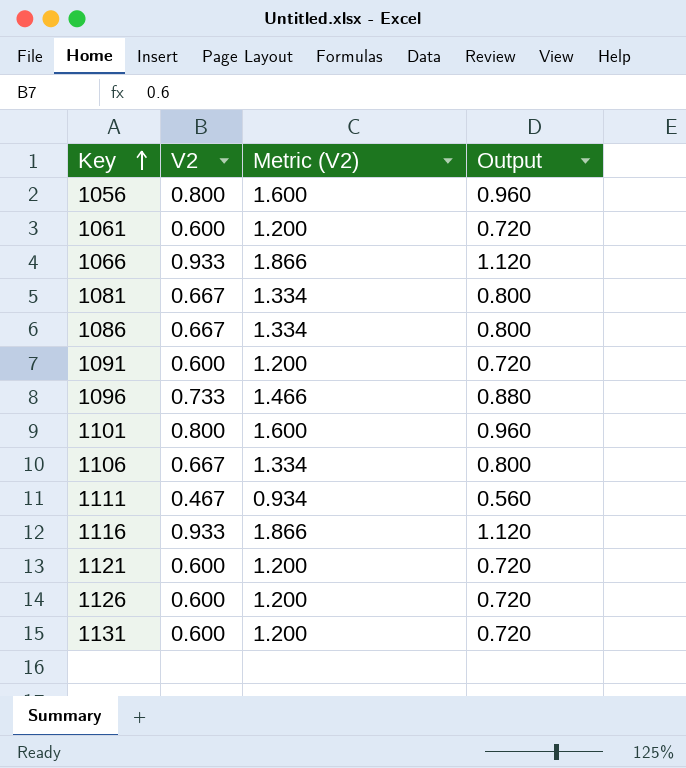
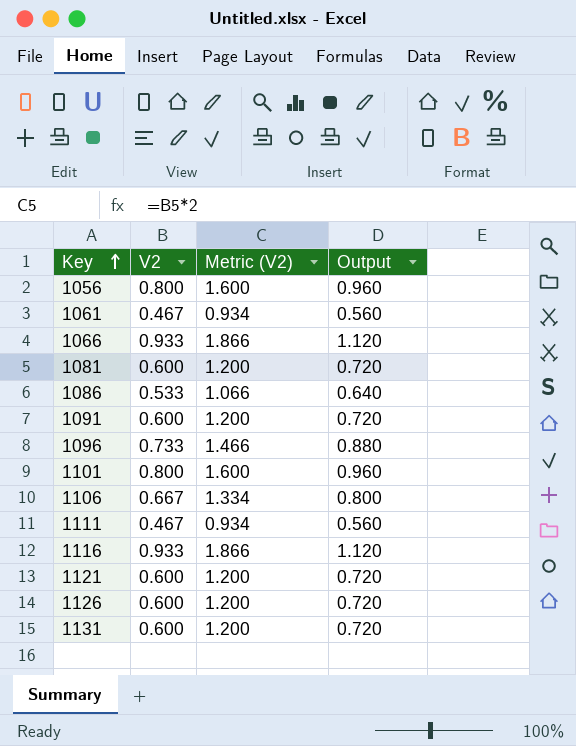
1061 | V2: 0.600 -> 0.467
1061 | Metric (V2): 1.200 -> 0.934
1061 | Output: 0.720 -> 0.560
1081 | V2: 0.667 -> 0.600
1081 | Metric (V2): 1.334 -> 1.200
1081 | Output: 0.800 -> 0.720
1086 | V2: 0.667 -> 0.533
1086 | Metric (V2): 1.334 -> 1.066
1086 | Output: 0.800 -> 0.640

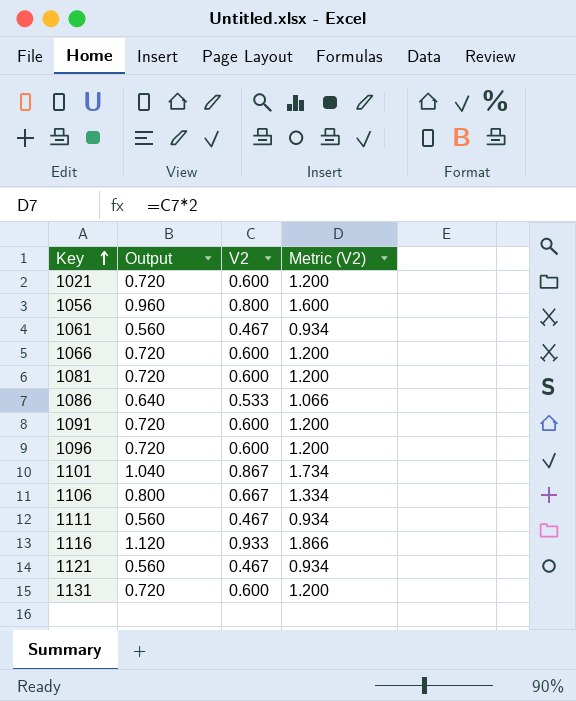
column Output | position: 4 -> 2
row 1126: 0.600 | 1.200 | 0.720 -> none
row 1021: none -> 0.720 | 0.600 | 1.200
1066 | Output: 1.120 -> 0.720
1066 | V2: 0.933 -> 0.600
1066 | Metric (V2): 1.866 -> 1.200
1096 | Output: 0.880 -> 0.720
1096 | V2: 0.733 -> 0.600
1096 | Metric (V2): 1.466 -> 1.200
1101 | Output: 0.960 -> 1.040
1101 | V2: 0.800 -> 0.867
1101 | Metric (V2): 1.600 -> 1.734
1121 | Output: 0.720 -> 0.560
1121 | V2: 0.600 -> 0.467
1121 | Metric (V2): 1.200 -> 0.934

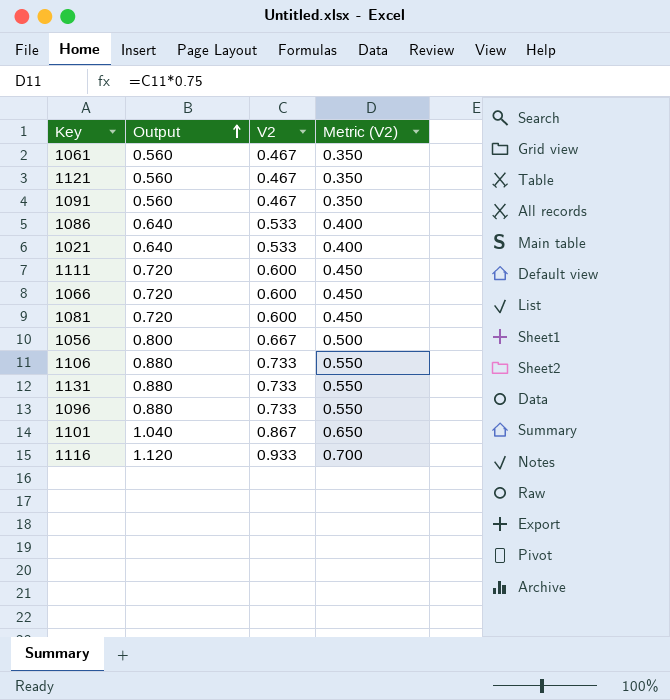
row order: Key ascending -> Output ascending
column Metric (V2) | formula: [V2] * 2 -> [V2] * 0.75
1091 | Output: 0.720 -> 0.560
1091 | V2: 0.600 -> 0.467
1021 | Output: 0.720 -> 0.640
1021 | V2: 0.600 -> 0.533
1111 | Output: 0.560 -> 0.720
1111 | V2: 0.467 -> 0.600
1056 | Output: 0.960 -> 0.800
1056 | V2: 0.800 -> 0.667
1106 | Output: 0.800 -> 0.880
1106 | V2: 0.667 -> 0.733
1131 | Output: 0.720 -> 0.880
1131 | V2: 0.600 -> 0.733
1096 | Output: 0.720 -> 0.880
1096 | V2: 0.600 -> 0.733

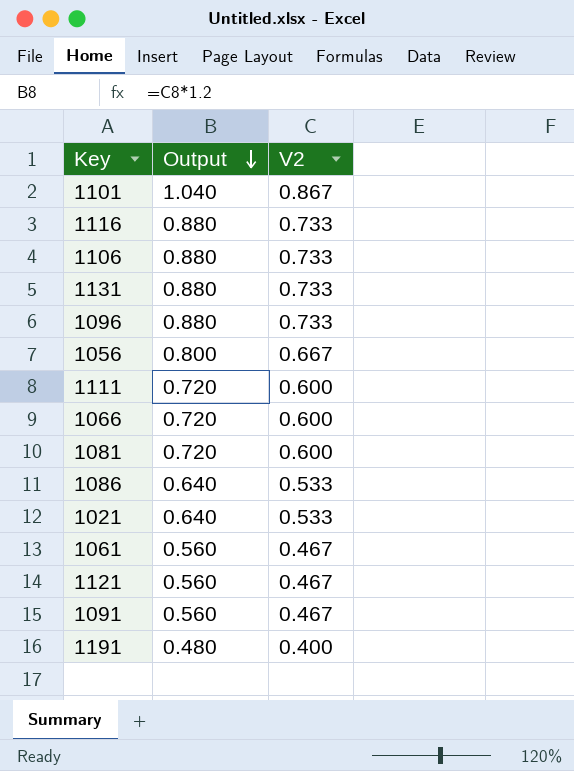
row order: Output ascending -> Output descending
column Metric (V2) | formula: [V2] * 0.75 -> none
1116 | Output: 1.120 -> 0.880
1116 | V2: 0.933 -> 0.733
row 1191: none -> 0.480 | 0.400

